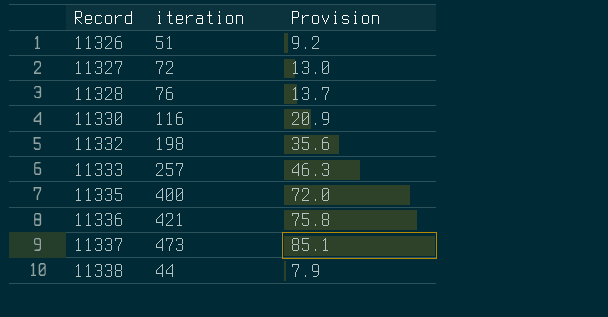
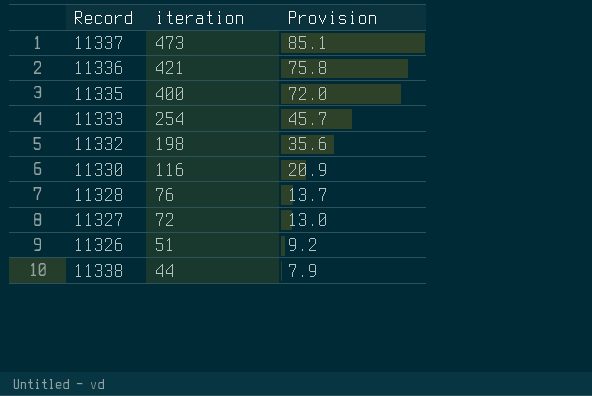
row order: Record ascending -> iteration descending
11333 | iteration: 257 -> 254
11333 | Provision: 46.3 -> 45.7

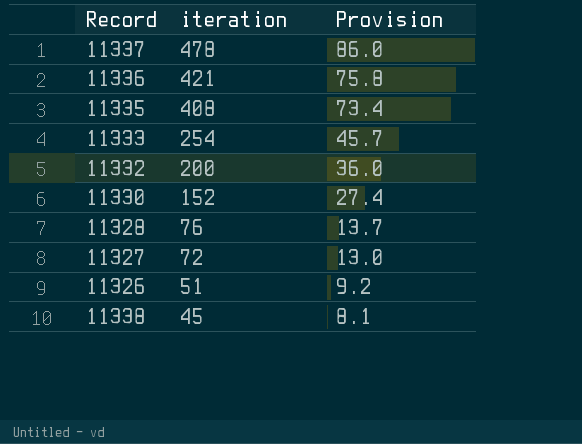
11337 | iteration: 473 -> 478
11337 | Provision: 85.1 -> 86.0
11335 | iteration: 400 -> 408
11335 | Provision: 72.0 -> 73.4
11332 | iteration: 198 -> 200
11332 | Provision: 35.6 -> 36.0
11330 | iteration: 116 -> 152
11330 | Provision: 20.9 -> 27.4
11338 | iteration: 44 -> 45
11338 | Provision: 7.9 -> 8.1

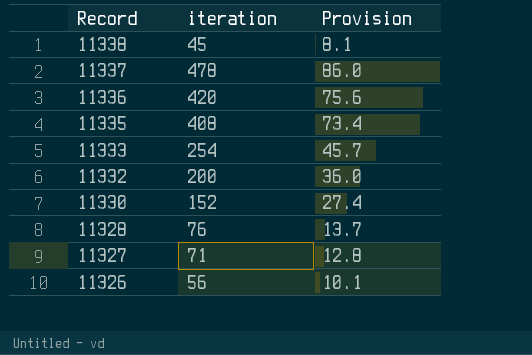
row order: iteration descending -> Record descending
11336 | iteration: 421 -> 420
11336 | Provision: 75.8 -> 75.6
11327 | iteration: 72 -> 71
11327 | Provision: 13.0 -> 12.8
11326 | iteration: 51 -> 56
11326 | Provision: 9.2 -> 10.1

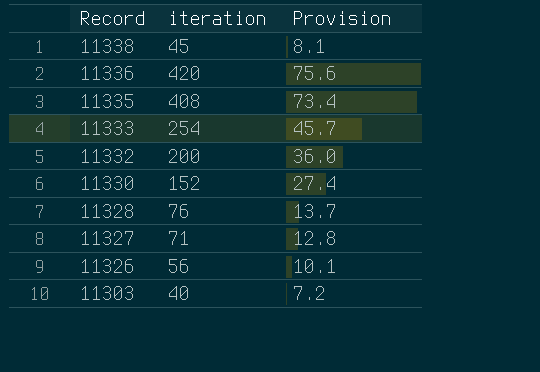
row 11337: 478 | 86.0 -> none
row 11303: none -> 40 | 7.2

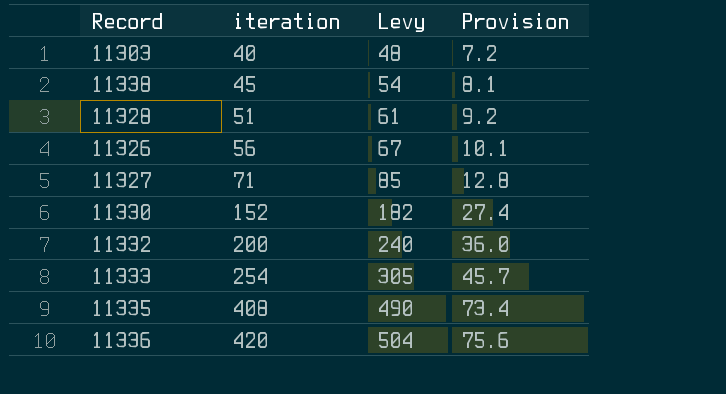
row order: Record descending -> iteration ascending
column Levy | formula: none -> [iteration] * 1.2
11328 | iteration: 76 -> 51
11328 | Provision: 13.7 -> 9.2

